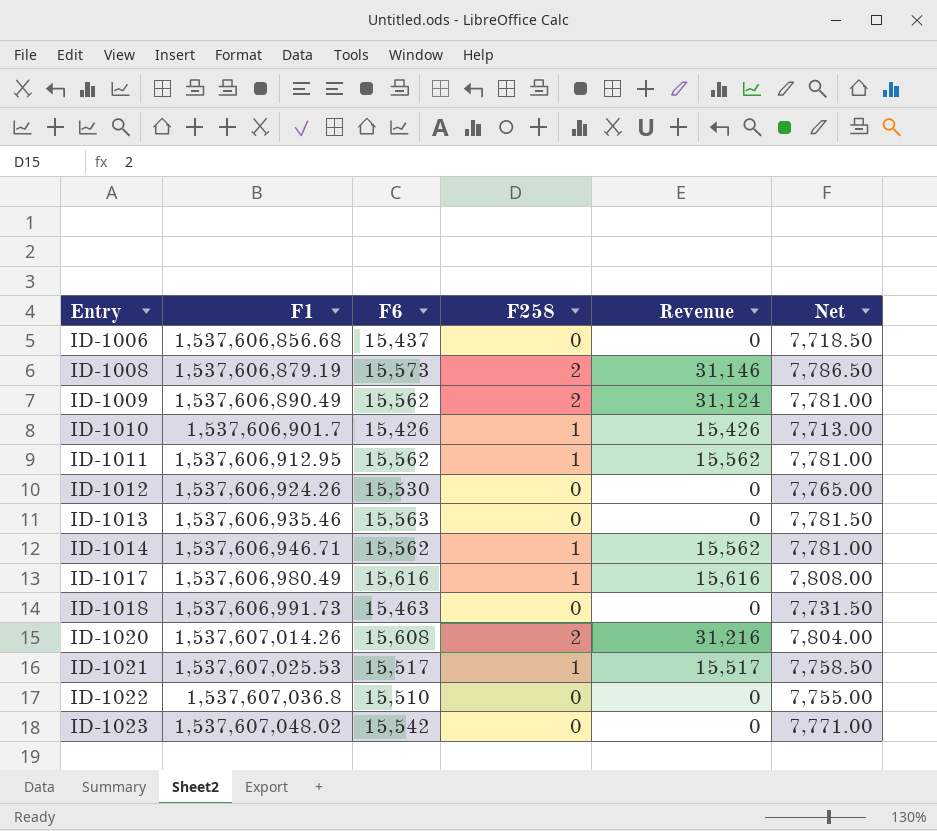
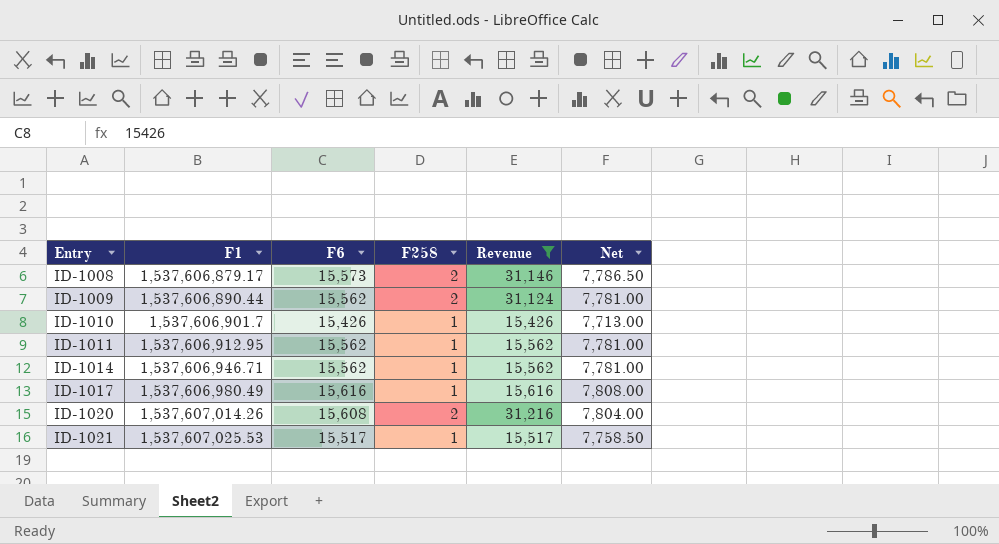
filter: none -> Revenue != 0
ID-1008 | F1: 1,537,606,879.19 -> 1,537,606,879.17
ID-1009 | F1: 1,537,606,890.49 -> 1,537,606,890.44

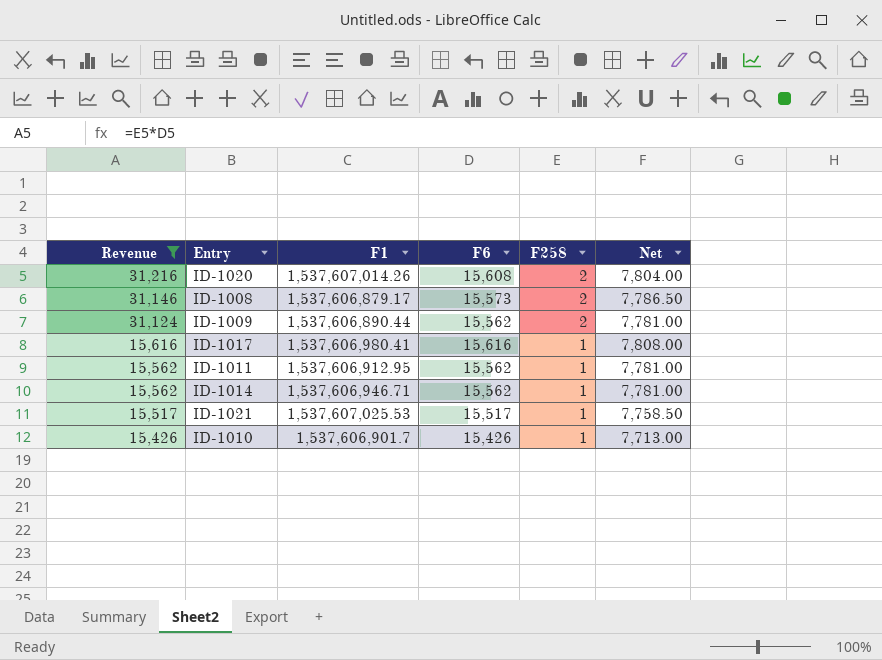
row order: Entry ascending -> Revenue descending
column Revenue | position: 5 -> 1
ID-1017 | F1: 1,537,606,980.49 -> 1,537,606,980.41

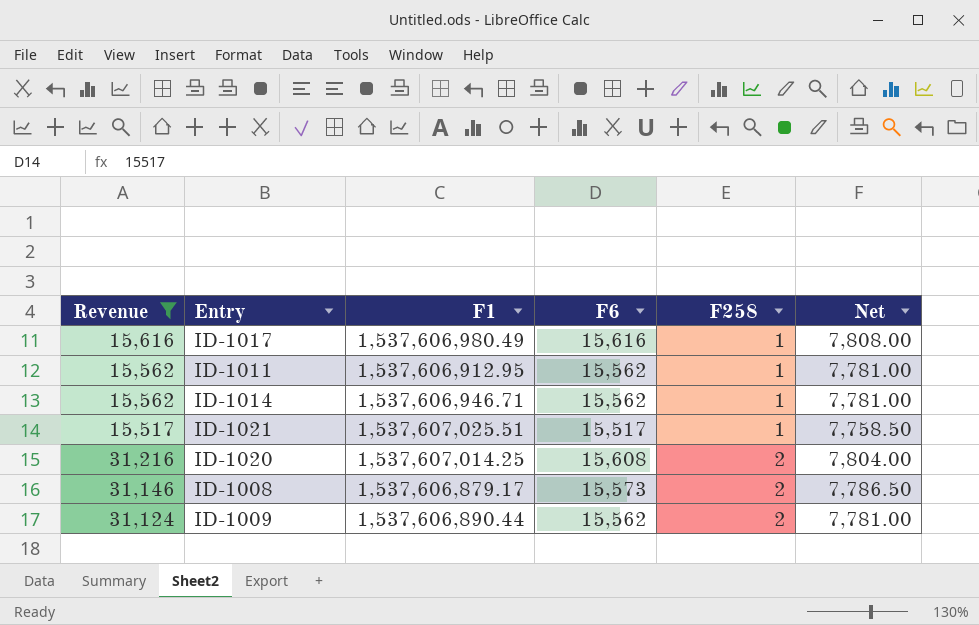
row order: Revenue descending -> F258 ascending
row ID-1010: 15,426 | 1,537,606,901.7 | 15,426 | 1 | 7,713.00 -> none
ID-1017 | F1: 1,537,606,980.41 -> 1,537,606,980.49
ID-1021 | F1: 1,537,607,025.53 -> 1,537,607,025.51
ID-1020 | F1: 1,537,607,014.26 -> 1,537,607,014.25

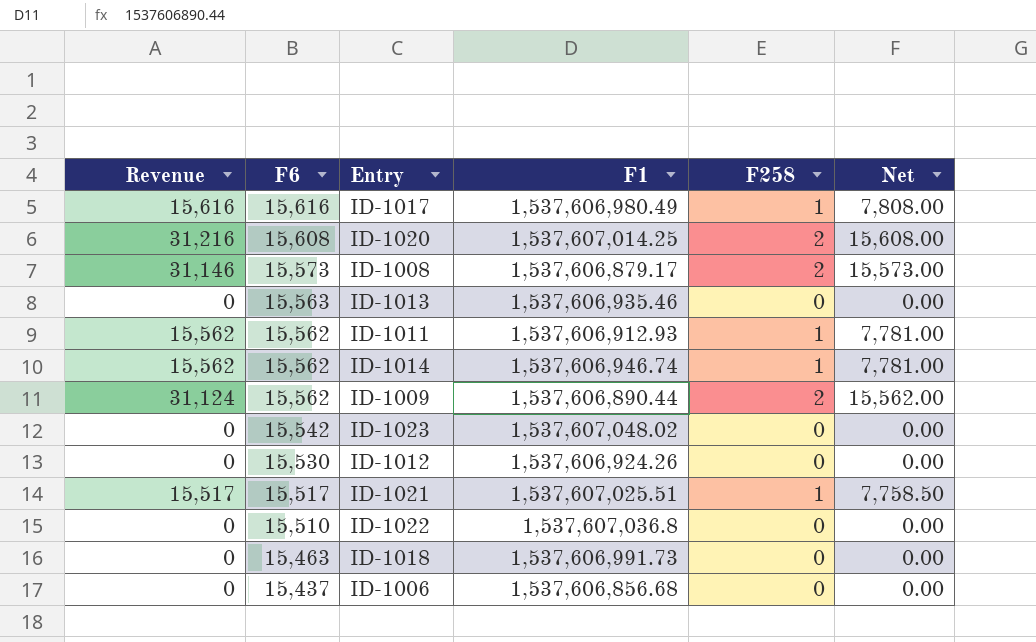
filter: Revenue != 0 -> none
row order: F258 ascending -> F6 descending
column F6 | position: 4 -> 2
column Net | formula: [F6] * 0.5 -> [Revenue] * 0.5
ID-1011 | F1: 1,537,606,912.95 -> 1,537,606,912.93
ID-1014 | F1: 1,537,606,946.71 -> 1,537,606,946.74

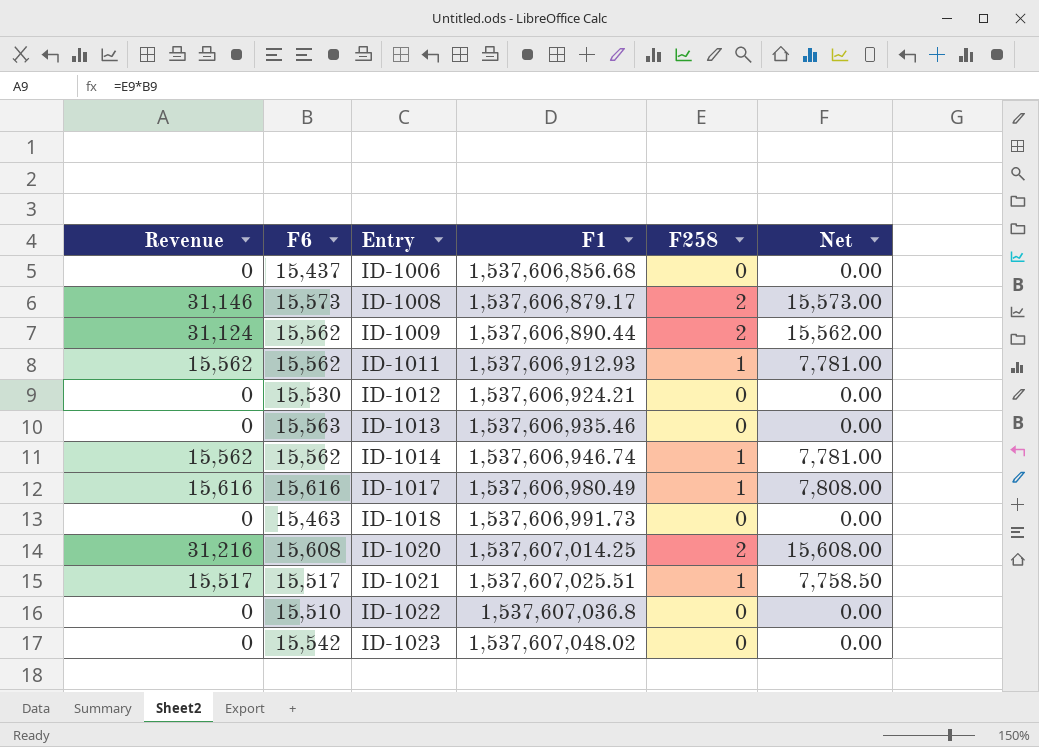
row order: F6 descending -> Entry ascending
ID-1012 | F1: 1,537,606,924.26 -> 1,537,606,924.21

